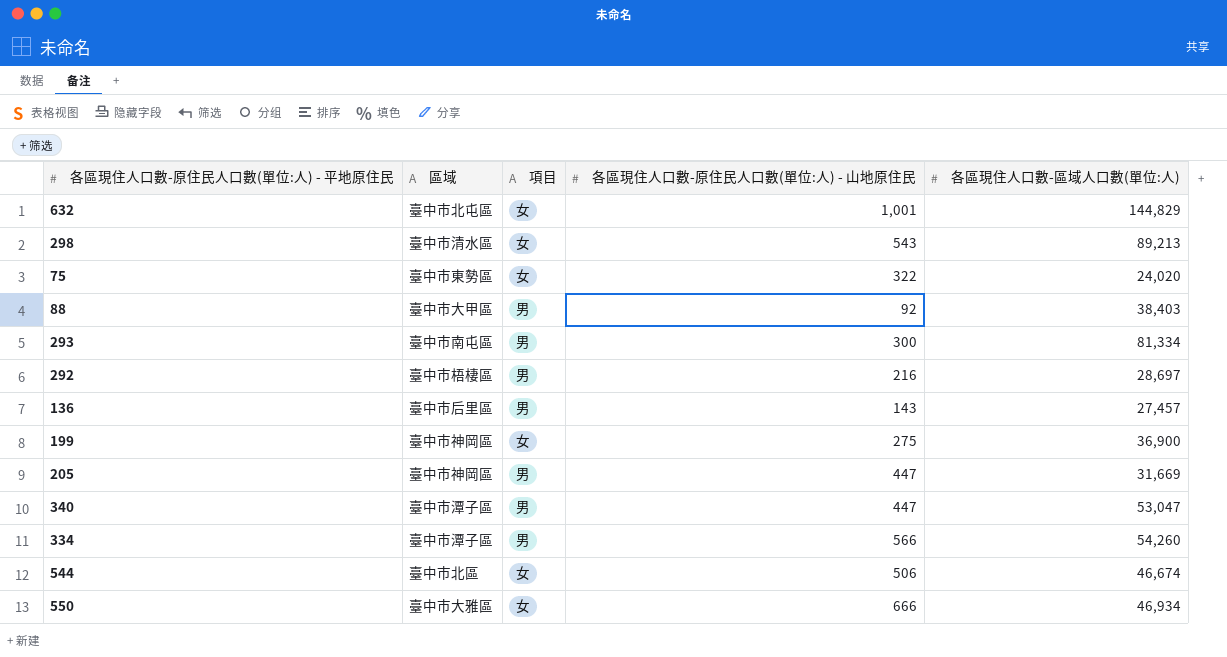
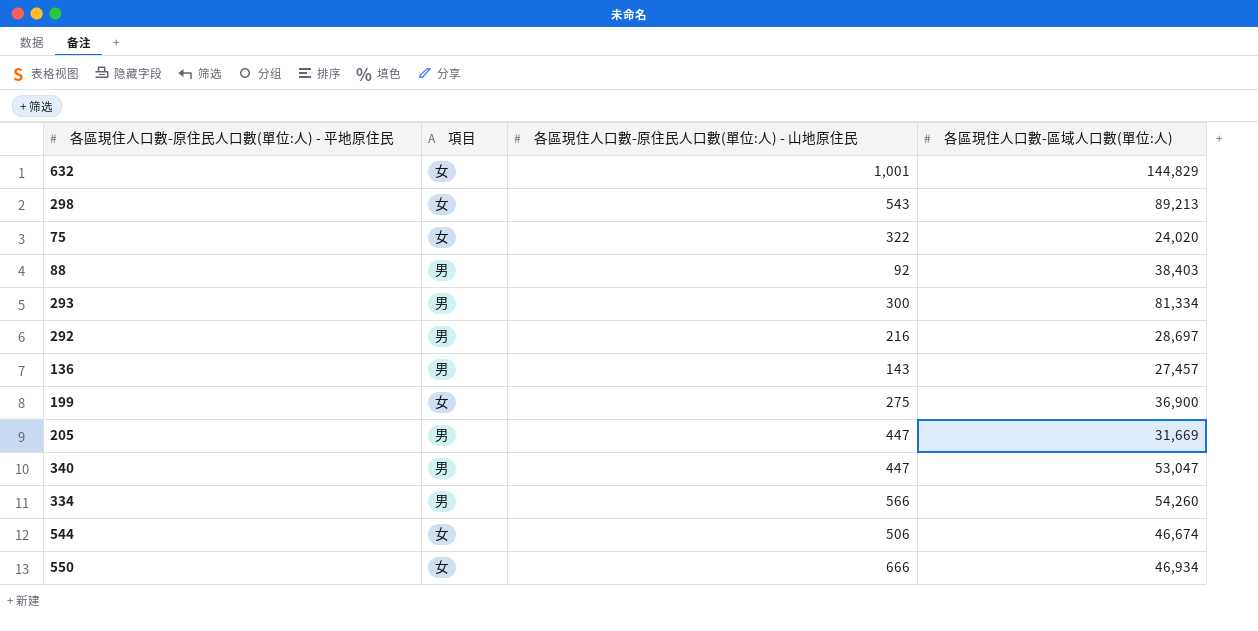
column 區域 | position: 2 -> none

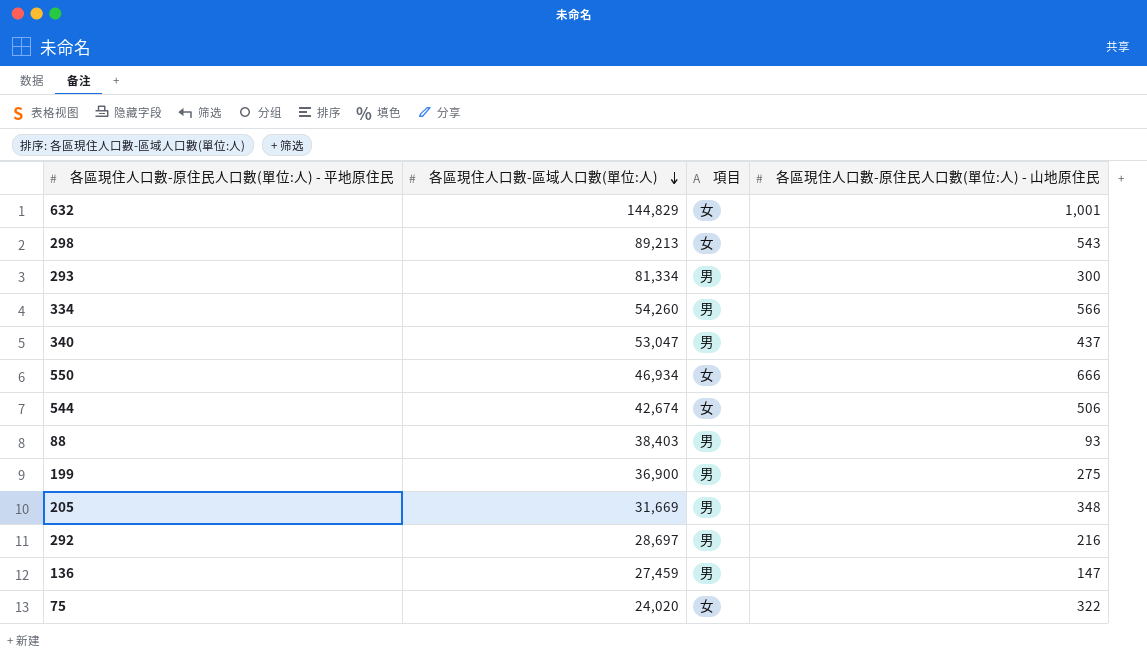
row order: none -> 各區現住人口數-區域人口數(單位:人) descending
column 各區現住人口數-區域人口數(單位:人) | position: 4 -> 2
340 | 各區現住人口數-原住民人口數(單位:人) - 山地原住民: 447 -> 437
544 | 各區現住人口數-區域人口數(單位:人): 46,674 -> 42,674
88 | 各區現住人口數-原住民人口數(單位:人) - 山地原住民: 92 -> 93
199 | 項目: 女 -> 男
205 | 各區現住人口數-原住民人口數(單位:人) - 山地原住民: 447 -> 348
136 | 各區現住人口數-區域人口數(單位:人): 27,457 -> 27,459
136 | 各區現住人口數-原住民人口數(單位:人) - 山地原住民: 143 -> 147

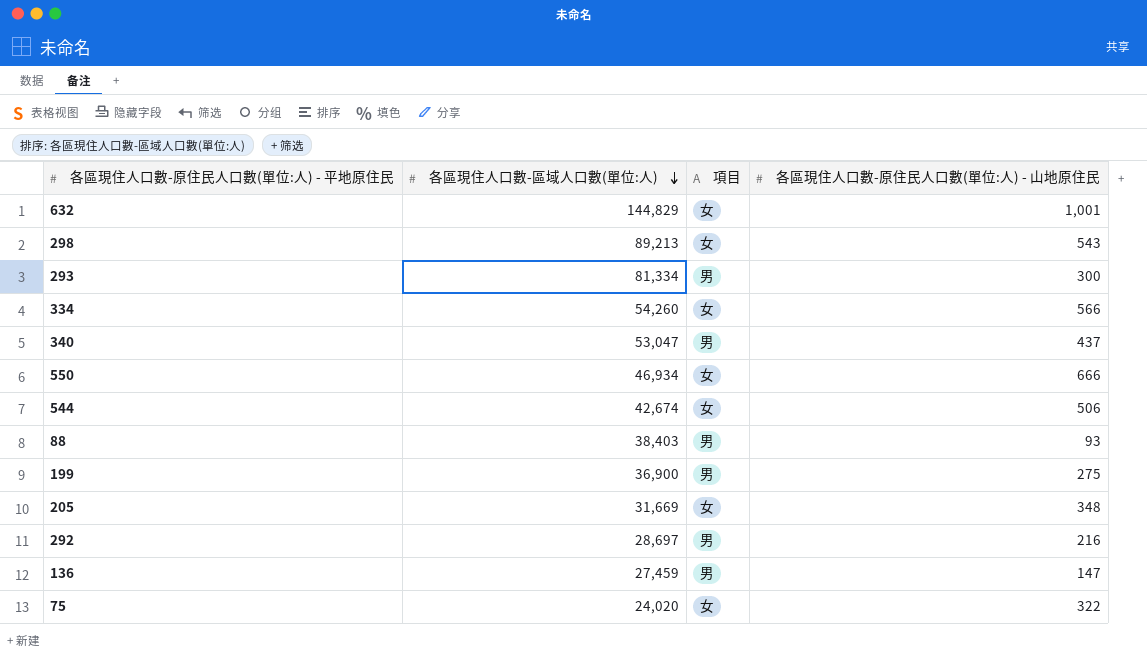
334 | 項目: 男 -> 女
205 | 項目: 男 -> 女

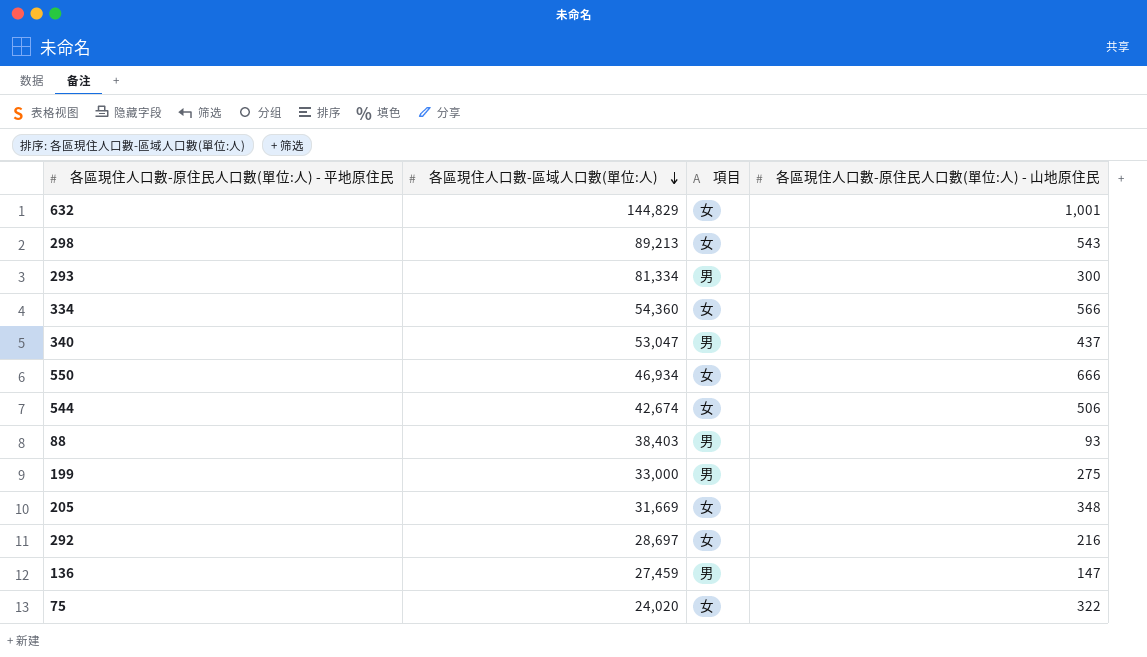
334 | 各區現住人口數-區域人口數(單位:人): 54,260 -> 54,360
199 | 各區現住人口數-區域人口數(單位:人): 36,900 -> 33,000
292 | 項目: 男 -> 女

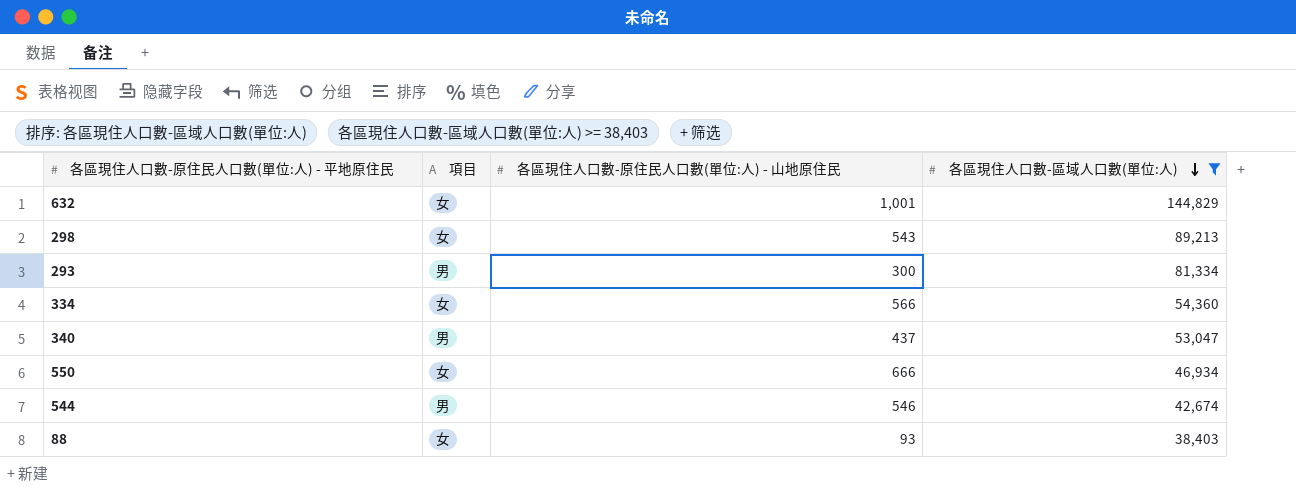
filter: none -> 各區現住人口數-區域人口數(單位:人) >= 38,403
column 各區現住人口數-區域人口數(單位:人) | position: 2 -> 4
544 | 項目: 女 -> 男
544 | 各區現住人口數-原住民人口數(單位:人) - 山地原住民: 506 -> 546
88 | 項目: 男 -> 女

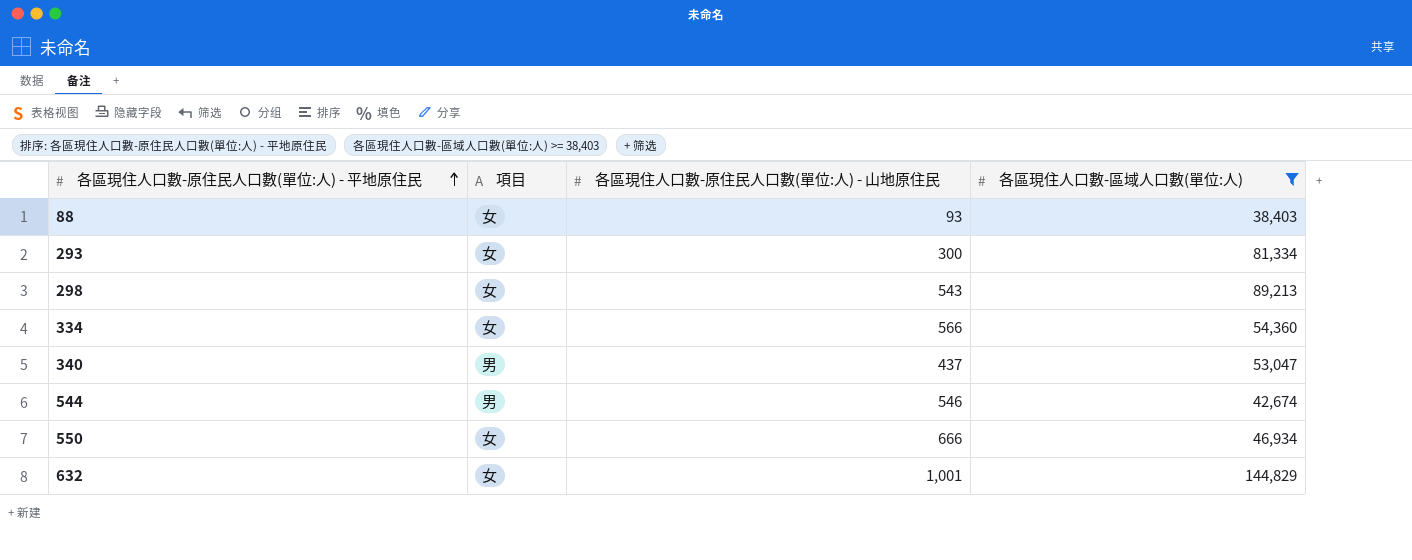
row order: 各區現住人口數-區域人口數(單位:人) descending -> 各區現住人口數-原住民人口數(單位:人) - 平地原住民 ascending
293 | 項目: 男 -> 女

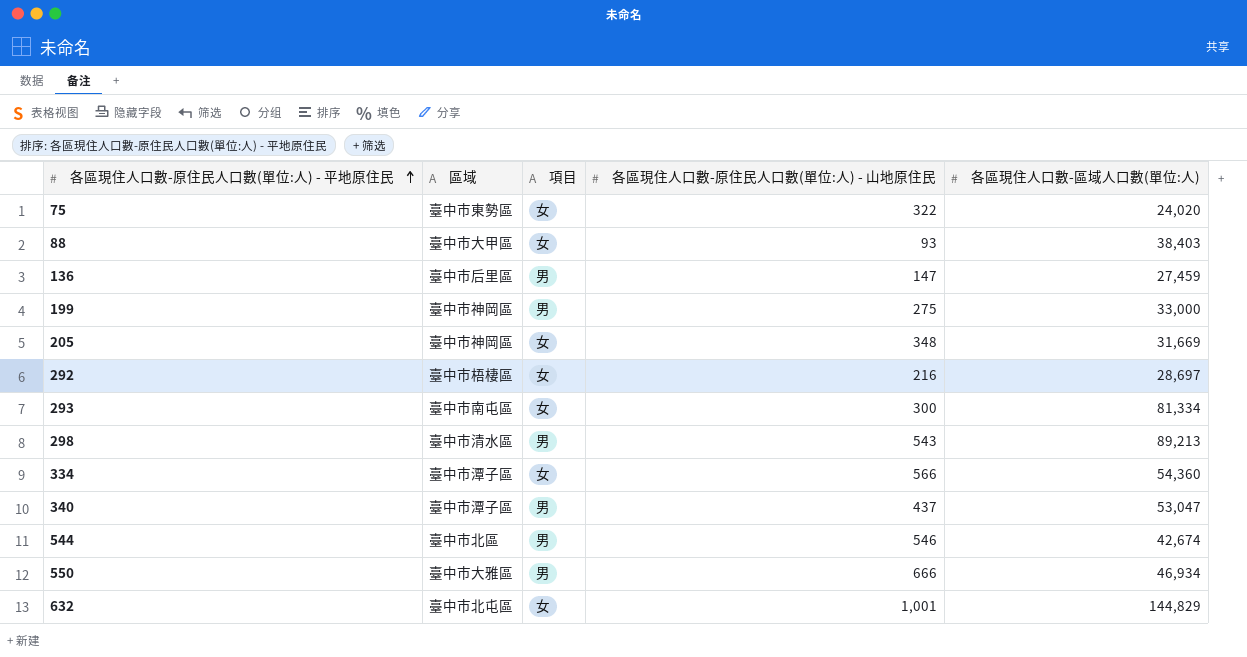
filter: 各區現住人口數-區域人口數(單位:人) >= 38,403 -> none
column 區域 | position: none -> 2
298 | 項目: 女 -> 男
550 | 項目: 女 -> 男

